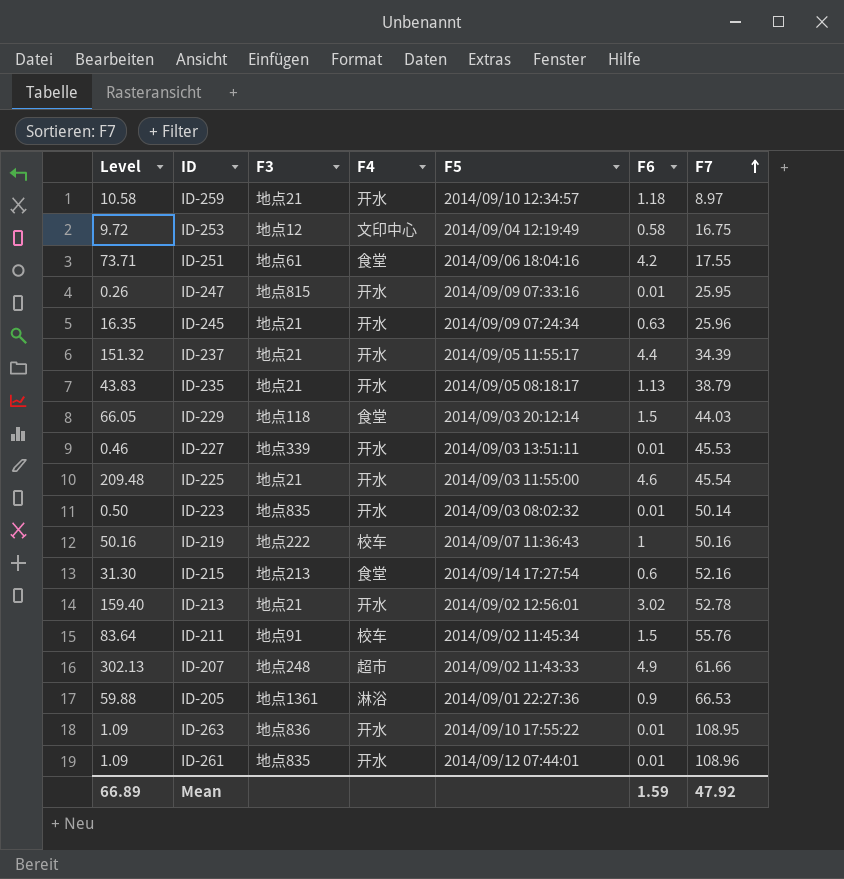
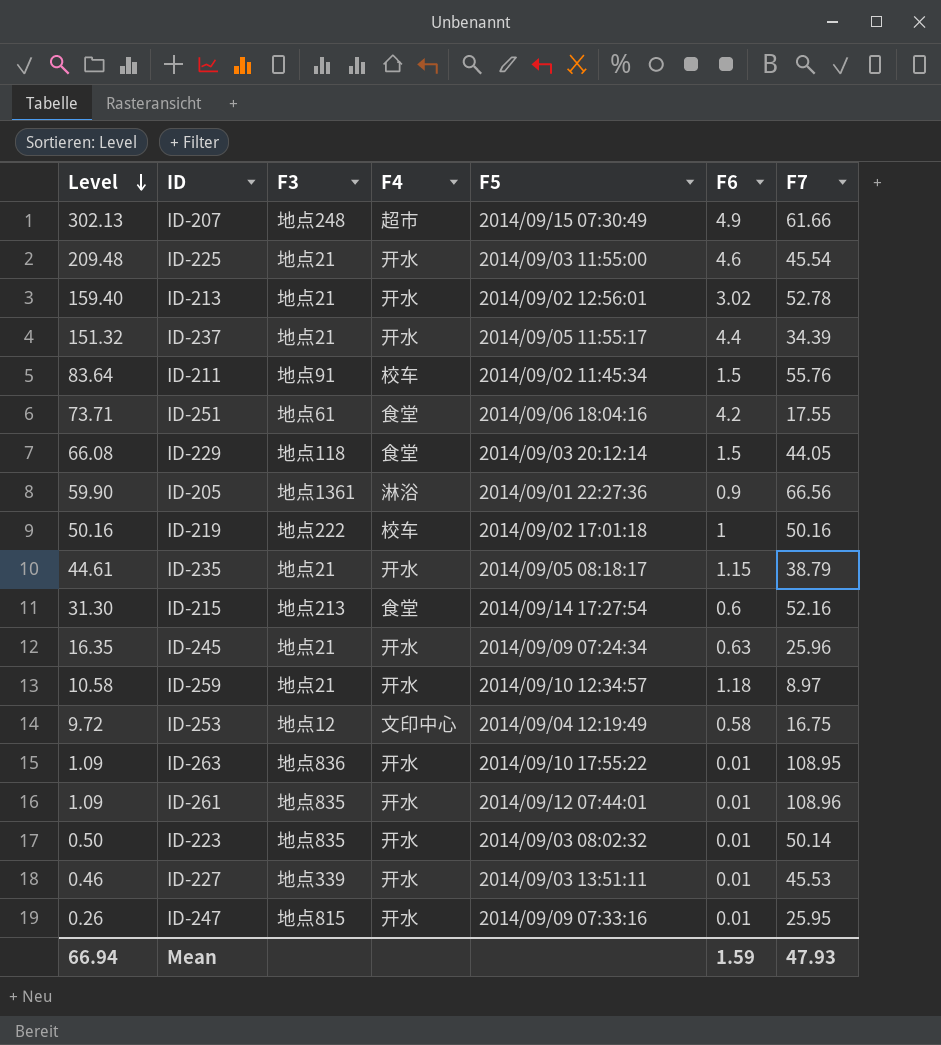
row order: F7 ascending -> Level descending
ID-207 | F5: 2014/09/02 11:43:33 -> 2014/09/15 07:30:49
ID-229 | Level: 66.05 -> 66.08
ID-229 | F7: 44.03 -> 44.05
ID-205 | Level: 59.88 -> 59.90
ID-205 | F7: 66.53 -> 66.56
ID-219 | F5: 2014/09/07 11:36:43 -> 2014/09/02 17:01:18
ID-235 | Level: 43.83 -> 44.61
ID-235 | F6: 1.13 -> 1.15
Mean | Level: 66.89 -> 66.94
Mean | F7: 47.92 -> 47.93

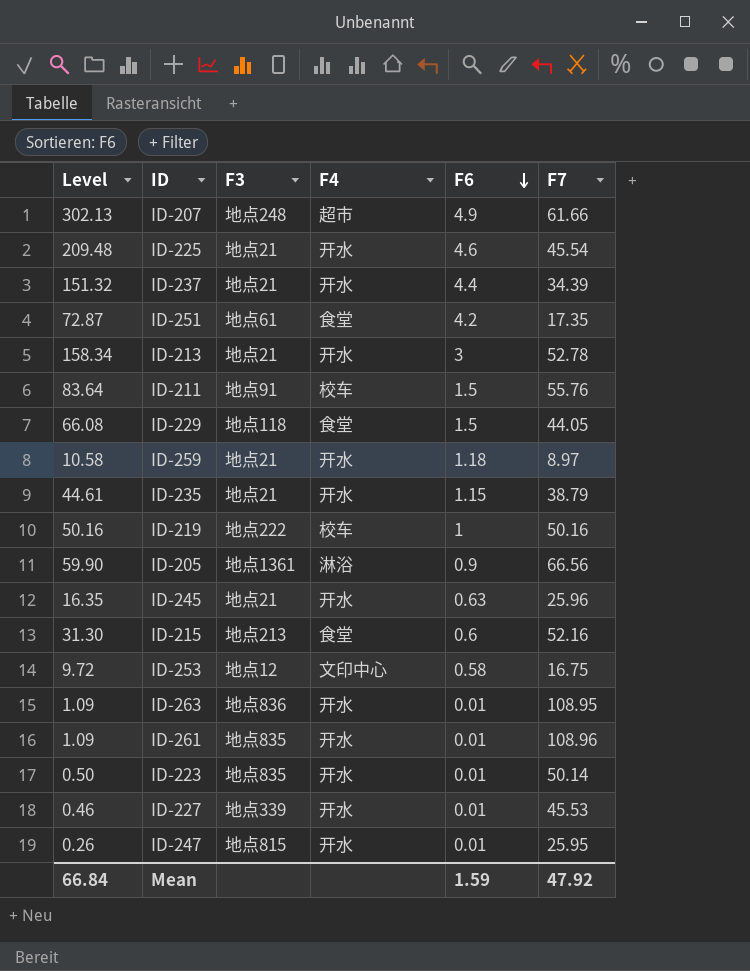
row order: Level descending -> F6 descending
column F5 | position: 5 -> none
ID-251 | Level: 73.71 -> 72.87
ID-251 | F7: 17.55 -> 17.35
ID-213 | Level: 159.40 -> 158.34
ID-213 | F6: 3.02 -> 3
Mean | Level: 66.94 -> 66.84
Mean | F7: 47.93 -> 47.92

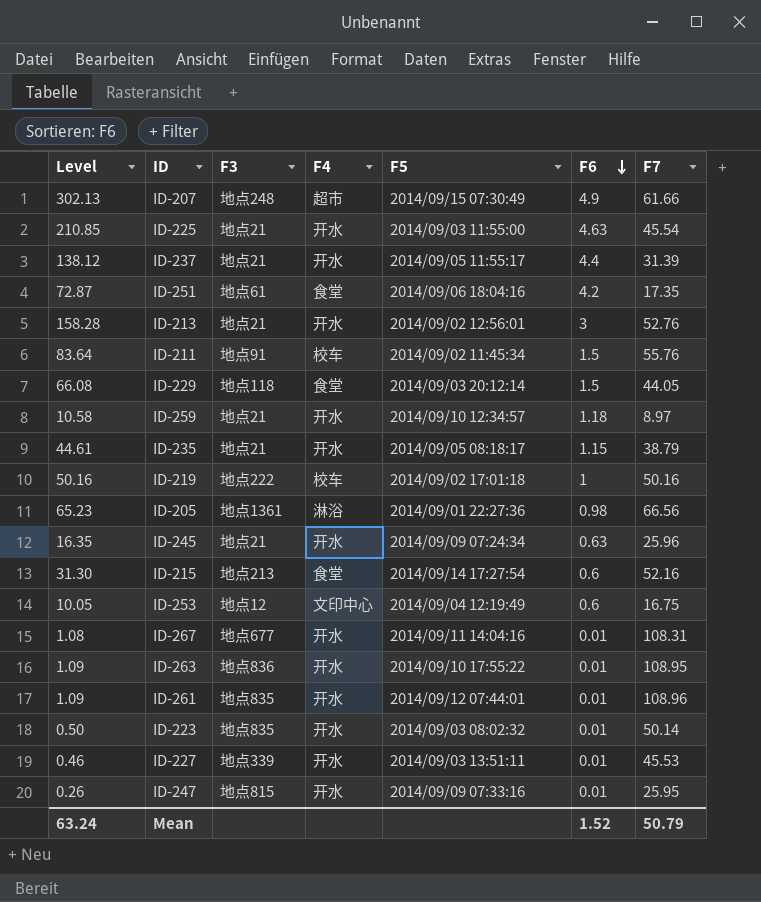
column F5 | position: none -> 5
ID-225 | Level: 209.48 -> 210.85
ID-225 | F6: 4.6 -> 4.63
ID-237 | Level: 151.32 -> 138.12
ID-237 | F7: 34.39 -> 31.39
ID-213 | Level: 158.34 -> 158.28
ID-213 | F7: 52.78 -> 52.76
ID-205 | Level: 59.90 -> 65.23
ID-205 | F6: 0.9 -> 0.98
ID-253 | Level: 9.72 -> 10.05
ID-253 | F6: 0.58 -> 0.6
row ID-267: none -> 1.08 | 地点677 | 开水 | 2014/09/11 14:04:16 | 0.01 | 108.31
Mean | Level: 66.84 -> 63.24
Mean | F6: 1.59 -> 1.52
Mean | F7: 47.92 -> 50.79

